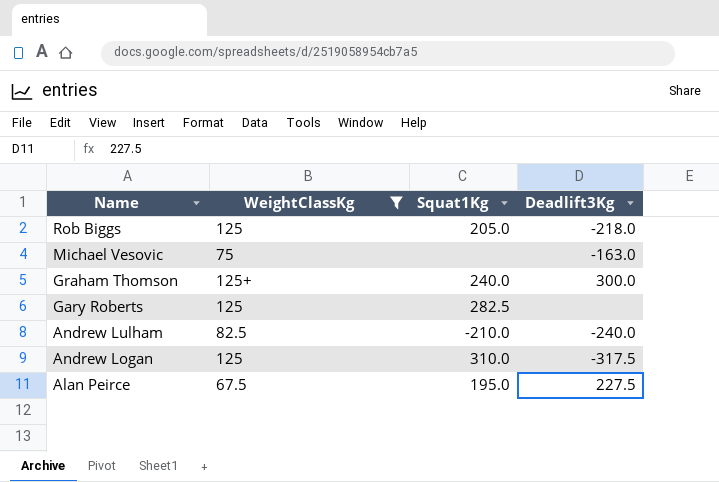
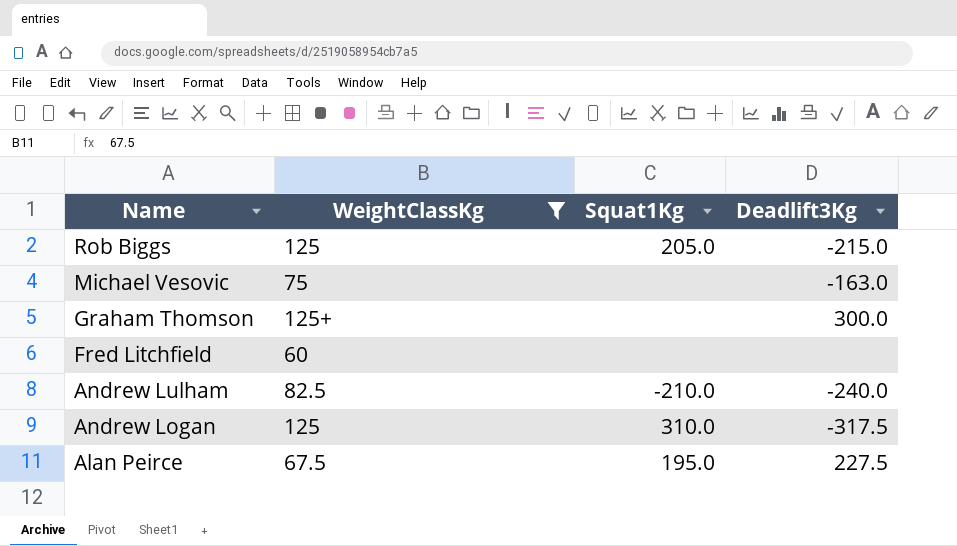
row Gary Roberts: 125 | 282.5 | none -> none
Rob Biggs | Deadlift3Kg: -218.0 -> -215.0
Graham Thomson | Squat1Kg: 240.0 -> none
row Fred Litchfield: none -> 60 | none | none

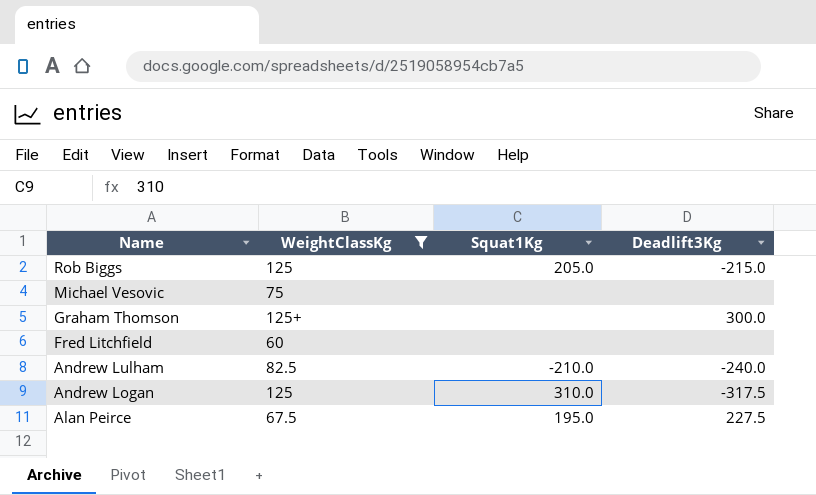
Michael Vesovic | Deadlift3Kg: -163.0 -> none

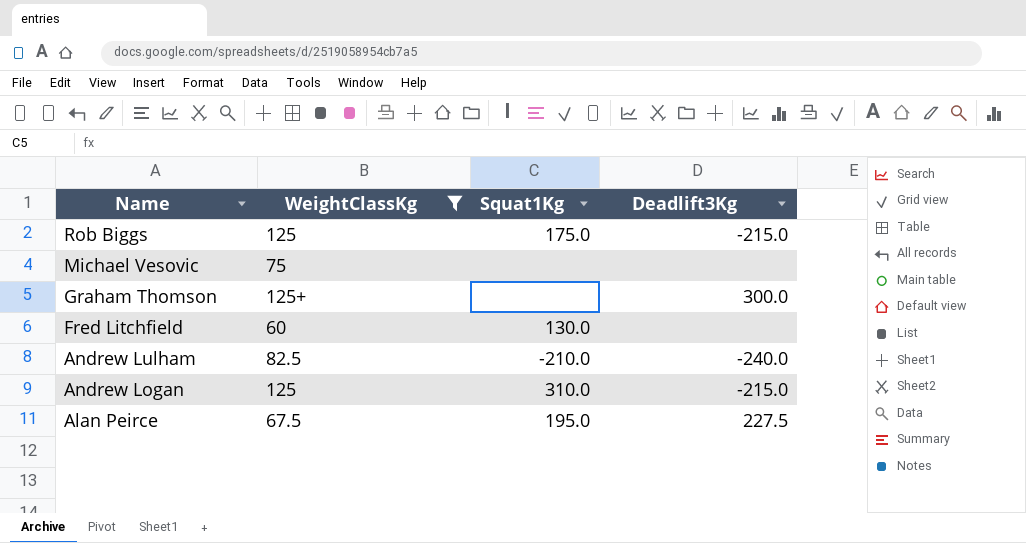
Rob Biggs | Squat1Kg: 205.0 -> 175.0
Fred Litchfield | Squat1Kg: none -> 130.0
Andrew Logan | Deadlift3Kg: -317.5 -> -215.0

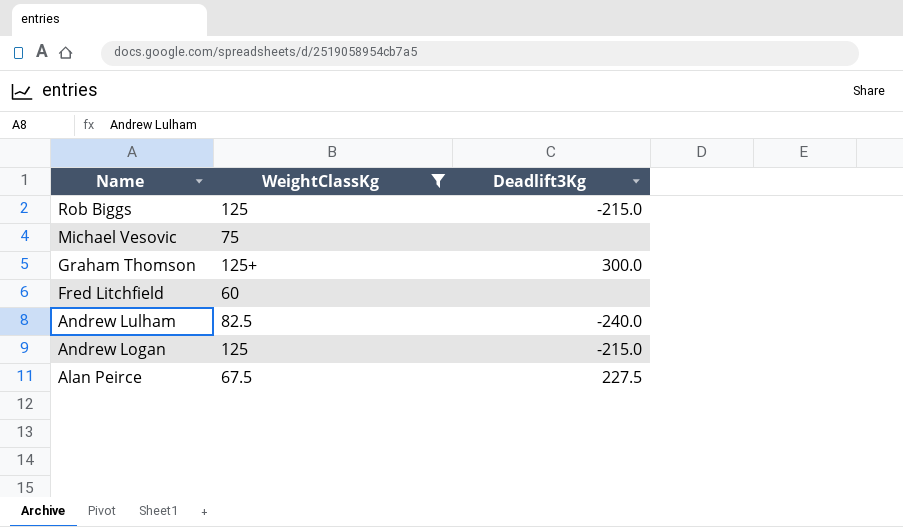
column Squat1Kg | position: 3 -> none

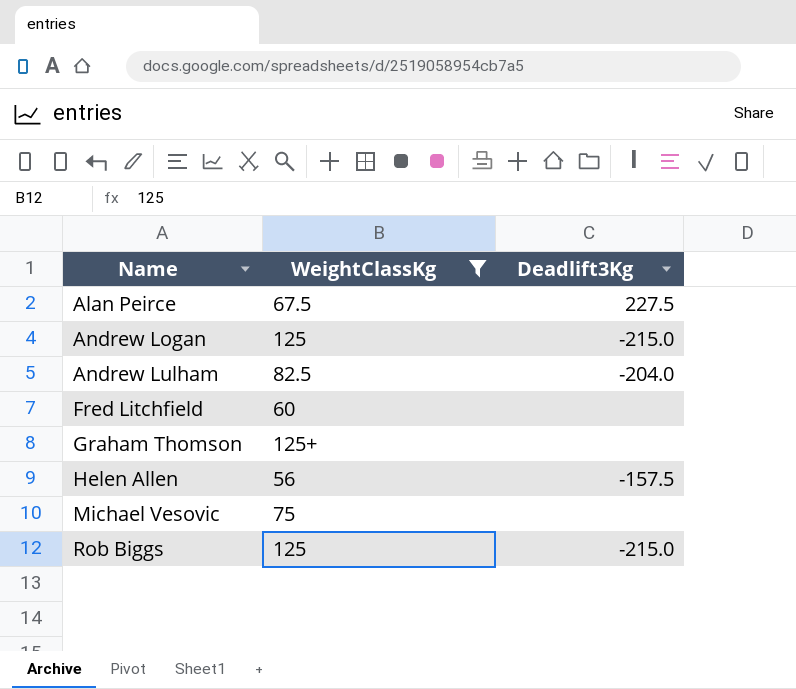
row order: Name descending -> Name ascending
Andrew Lulham | Deadlift3Kg: -240.0 -> -204.0
Graham Thomson | Deadlift3Kg: 300.0 -> none
row Helen Allen: none -> 56 | -157.5

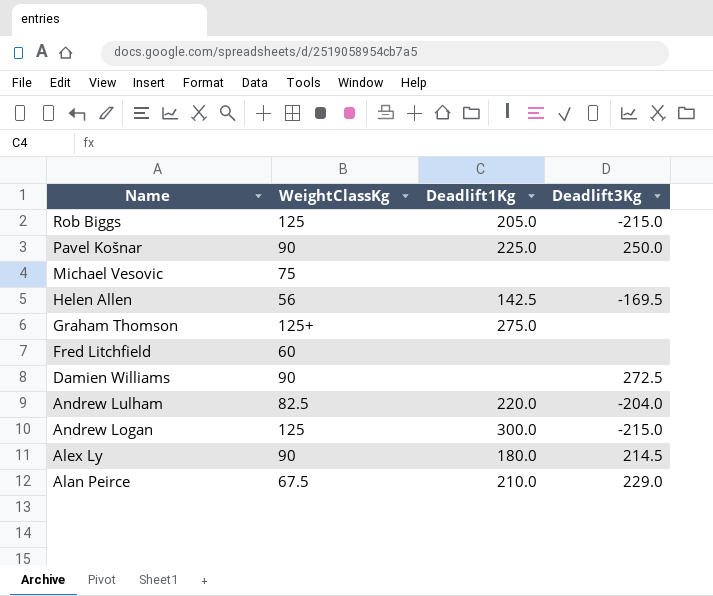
filter: WeightClassKg != 90 -> none
row order: Name ascending -> Name descending
column Deadlift1Kg | position: none -> 3
Helen Allen | Deadlift3Kg: -157.5 -> -169.5
Alan Peirce | Deadlift3Kg: 227.5 -> 229.0

